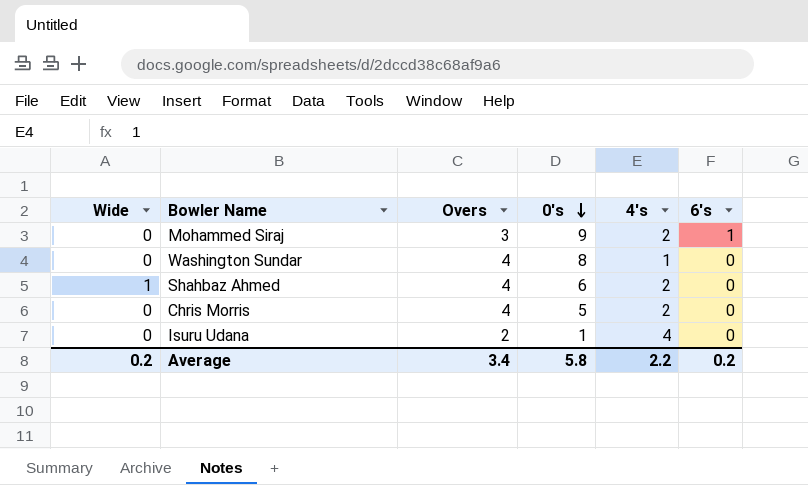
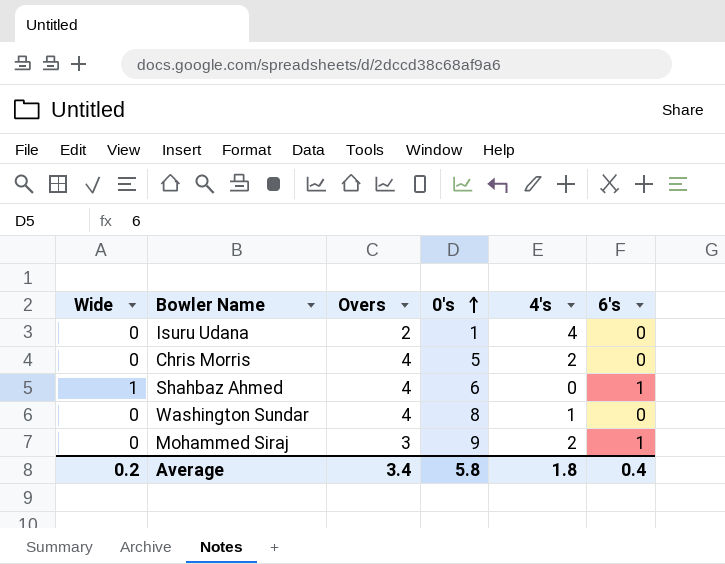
row order: 0's descending -> 0's ascending
Shahbaz Ahmed | 4's: 2 -> 0
Shahbaz Ahmed | 6's: 0 -> 1
Average | 4's: 2.2 -> 1.8
Average | 6's: 0.2 -> 0.4

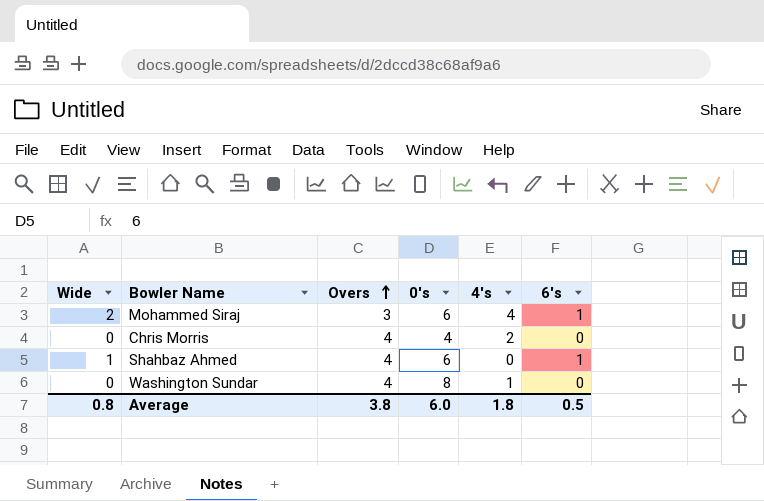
row order: 0's ascending -> Overs ascending
row Isuru Udana: 0 | 2 | 1 | 4 | 0 -> none
Mohammed Siraj | Wide: 0 -> 2
Mohammed Siraj | 0's: 9 -> 6
Mohammed Siraj | 4's: 2 -> 4
Chris Morris | 0's: 5 -> 4
Average | Wide: 0.2 -> 0.8
Average | Overs: 3.4 -> 3.8
Average | 0's: 5.8 -> 6.0
Average | 6's: 0.4 -> 0.5

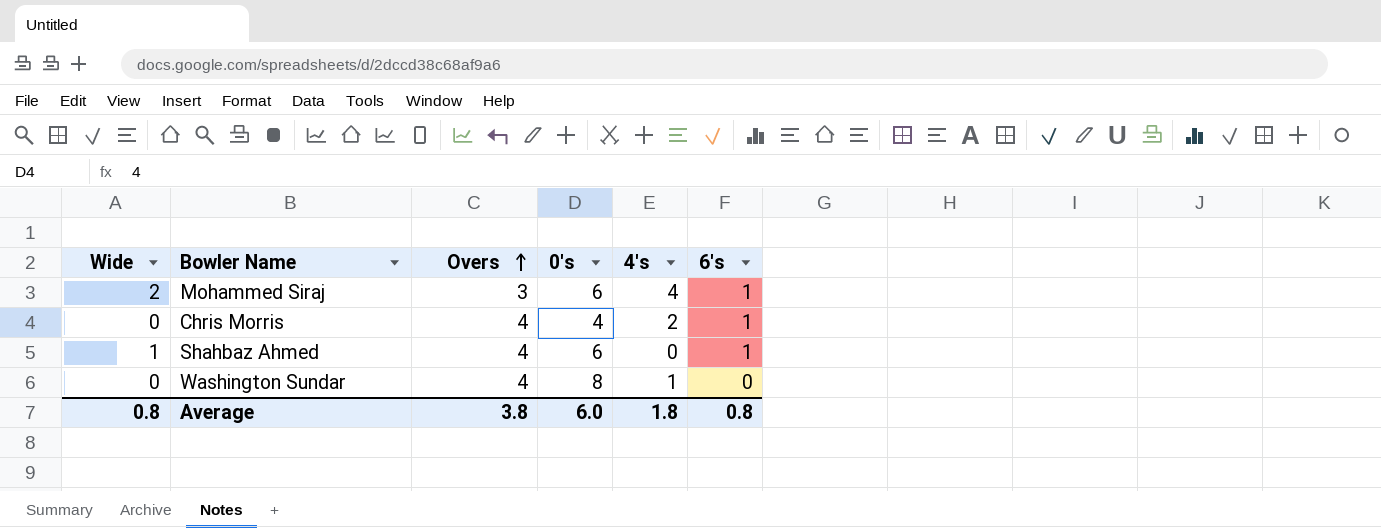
Chris Morris | 6's: 0 -> 1
Average | 6's: 0.5 -> 0.8

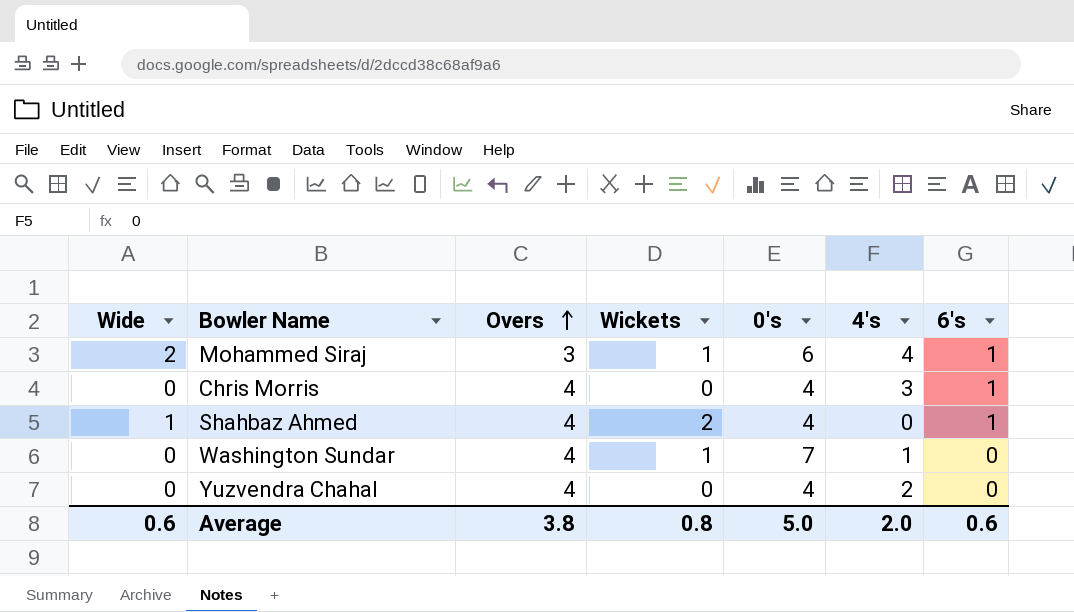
column Wickets | position: none -> 4
Chris Morris | 4's: 2 -> 3
Shahbaz Ahmed | 0's: 6 -> 4
Washington Sundar | 0's: 8 -> 7
row Yuzvendra Chahal: none -> 0 | 4 | 0 | 4 | 2 | 0
Average | Wide: 0.8 -> 0.6
Average | 0's: 6.0 -> 5.0
Average | 4's: 1.8 -> 2.0
Average | 6's: 0.8 -> 0.6

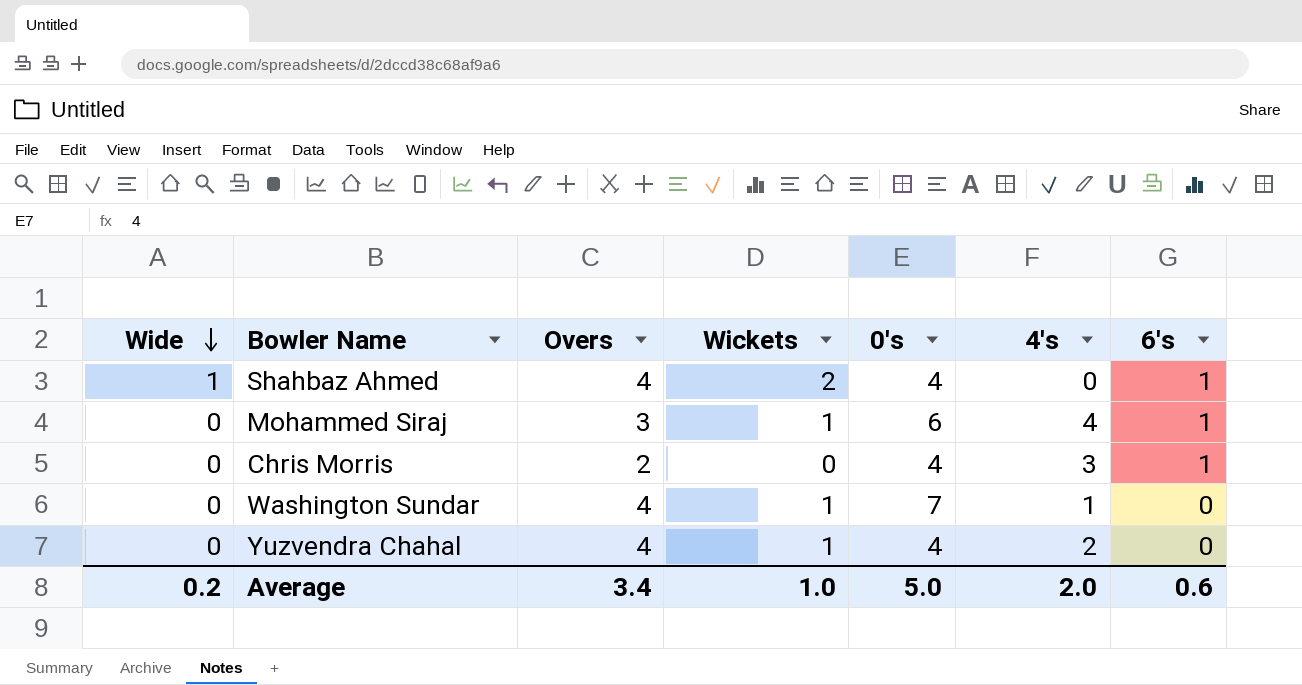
row order: Overs ascending -> Wide descending
Mohammed Siraj | Wide: 2 -> 0
Chris Morris | Overs: 4 -> 2
Yuzvendra Chahal | Wickets: 0 -> 1
Average | Wide: 0.6 -> 0.2
Average | Overs: 3.8 -> 3.4
Average | Wickets: 0.8 -> 1.0

